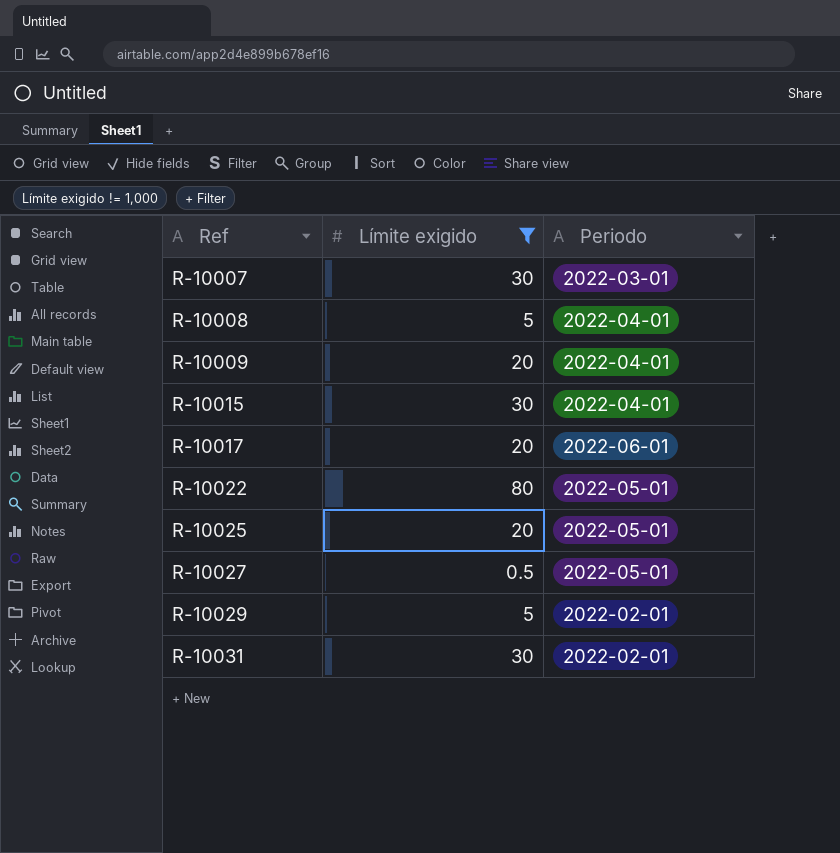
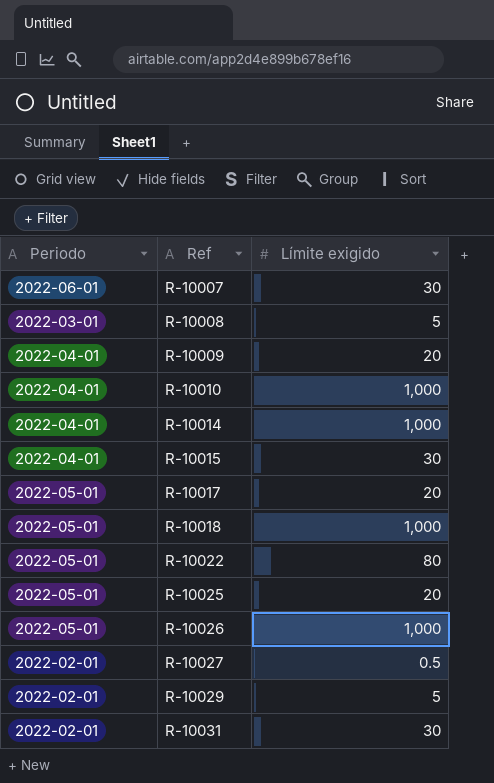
filter: Límite exigido != 1,000 -> none
column Periodo | position: 3 -> 1
R-10007 | Periodo: 2022-03-01 -> 2022-06-01
R-10008 | Periodo: 2022-04-01 -> 2022-03-01
R-10017 | Periodo: 2022-06-01 -> 2022-05-01
R-10027 | Periodo: 2022-05-01 -> 2022-02-01

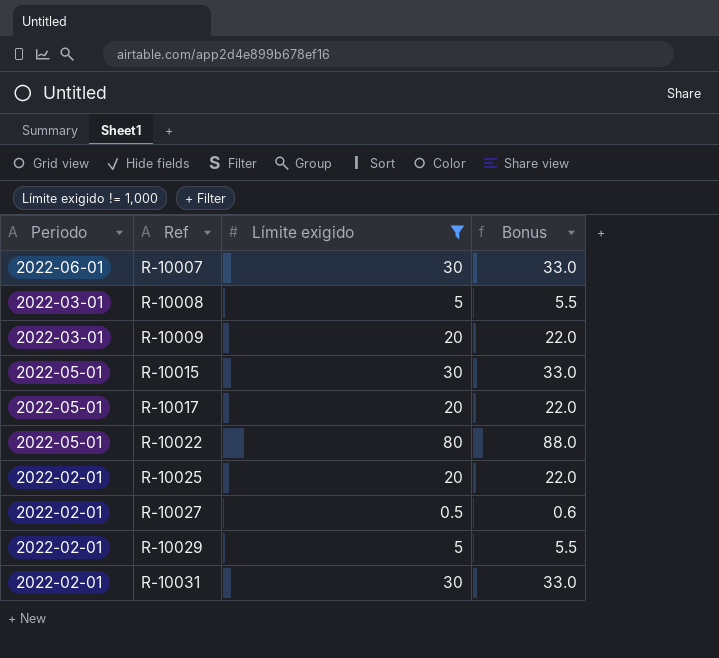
filter: none -> Límite exigido != 1,000
column Bonus | formula: none -> [Límite exigido] * 1.1
R-10009 | Periodo: 2022-04-01 -> 2022-03-01
R-10015 | Periodo: 2022-04-01 -> 2022-05-01
R-10025 | Periodo: 2022-05-01 -> 2022-02-01

